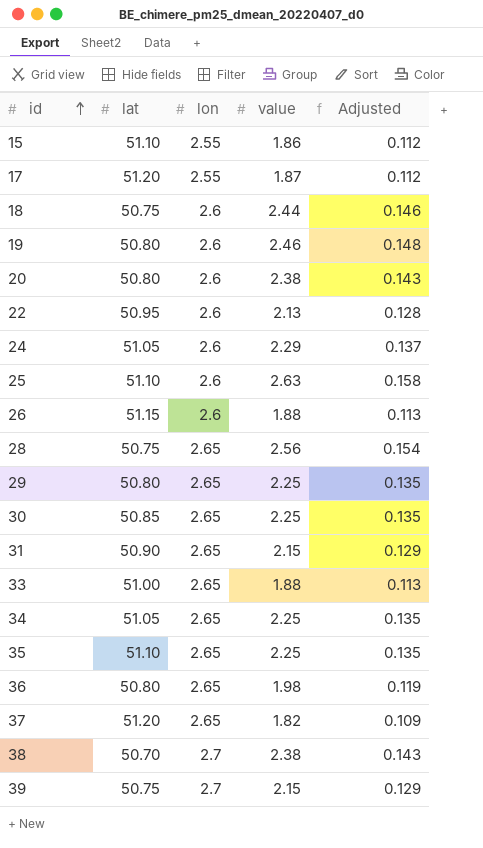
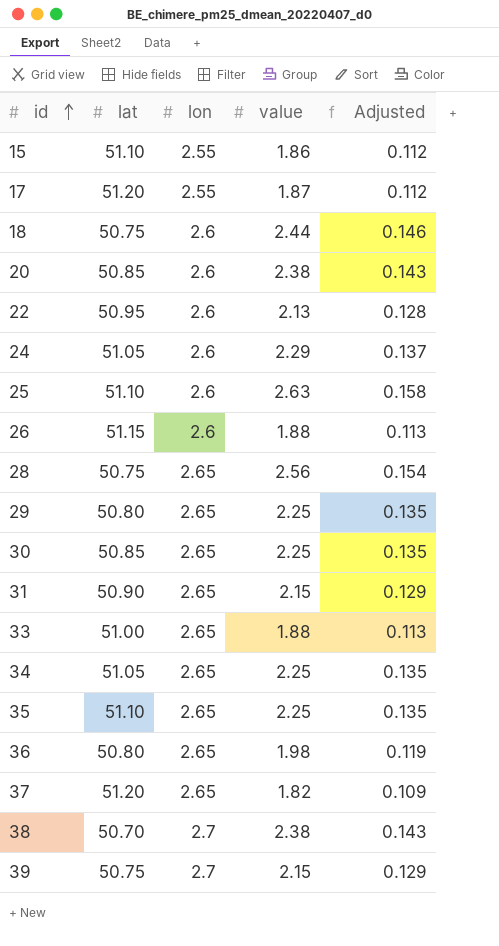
row 19: 50.80 | 2.6 | 2.46 | 0.148 -> none
20 | lat: 50.80 -> 50.85

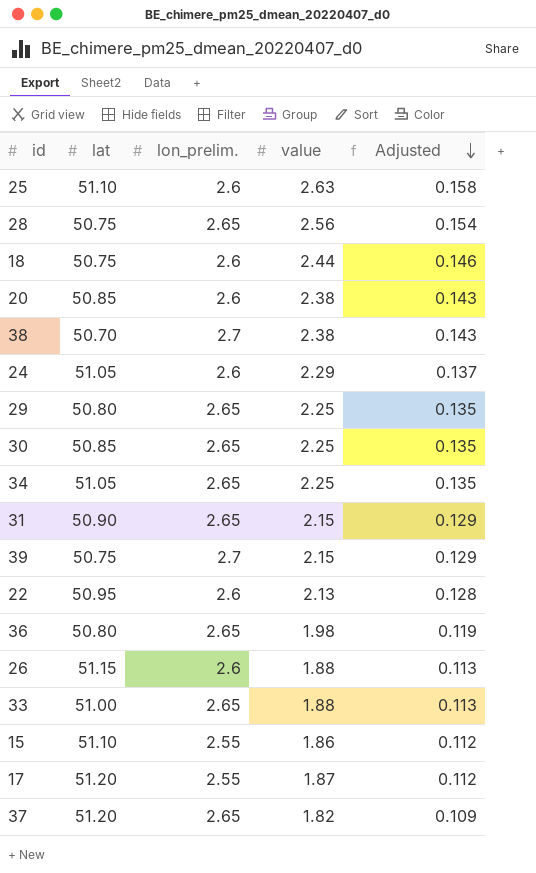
row order: id ascending -> Adjusted descending
column name: lon -> lon_prelim.
row 35: 51.10 | 2.65 | 2.25 | 0.135 -> none

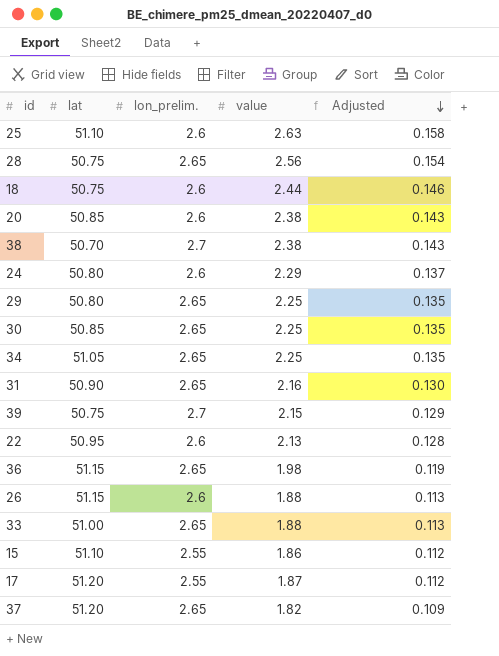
24 | lat: 51.05 -> 50.80
31 | value: 2.15 -> 2.16
31 | Adjusted: 0.129 -> 0.130
36 | lat: 50.80 -> 51.15

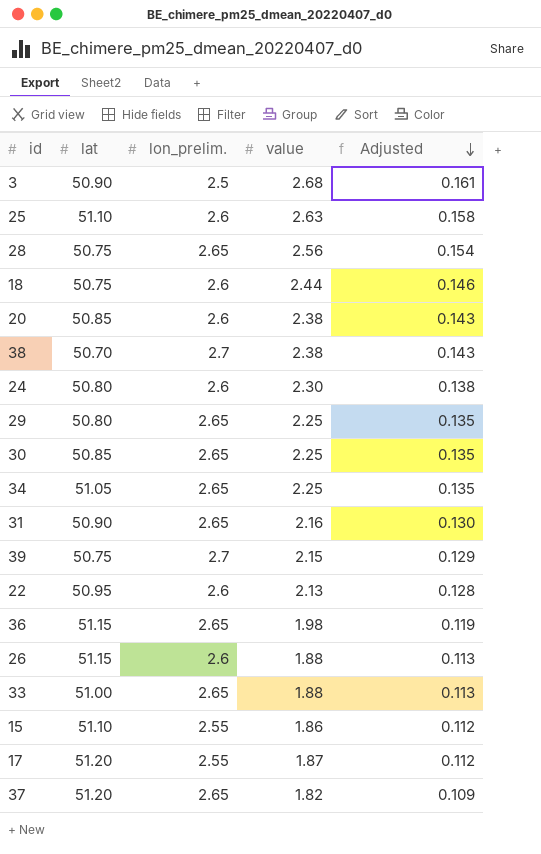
row 3: none -> 50.90 | 2.5 | 2.68 | 0.161
24 | value: 2.29 -> 2.30
24 | Adjusted: 0.137 -> 0.138

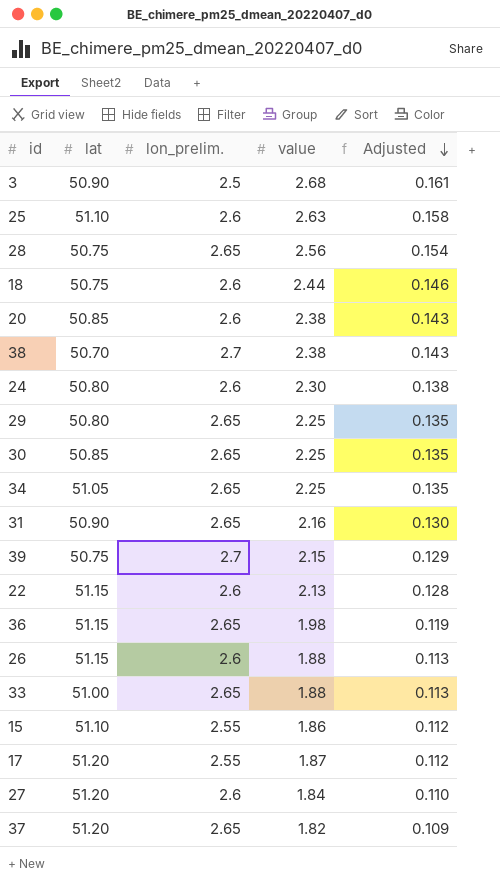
22 | lat: 50.95 -> 51.15
row 27: none -> 51.20 | 2.6 | 1.84 | 0.110

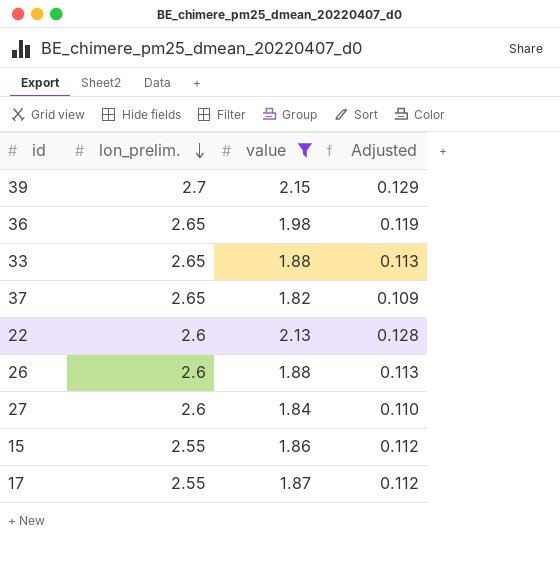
filter: none -> value <= 2.15
row order: Adjusted descending -> lon_prelim. descending
column lat | position: 2 -> none

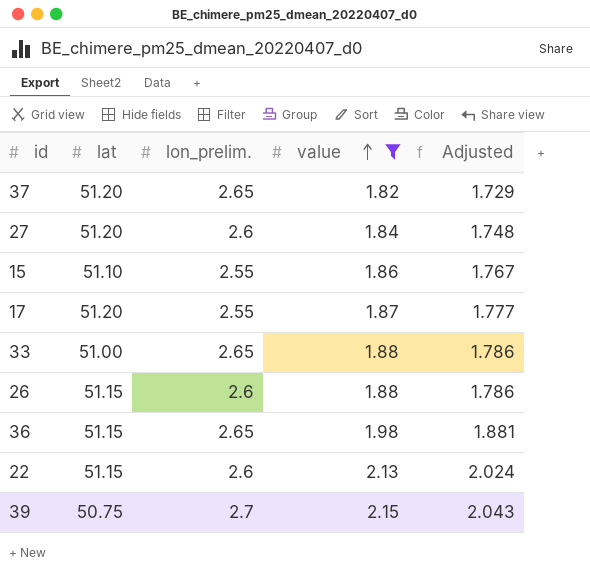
row order: lon_prelim. descending -> value ascending
column lat | position: none -> 2
column Adjusted | formula: [value] * 0.06 -> [value] * 0.95

